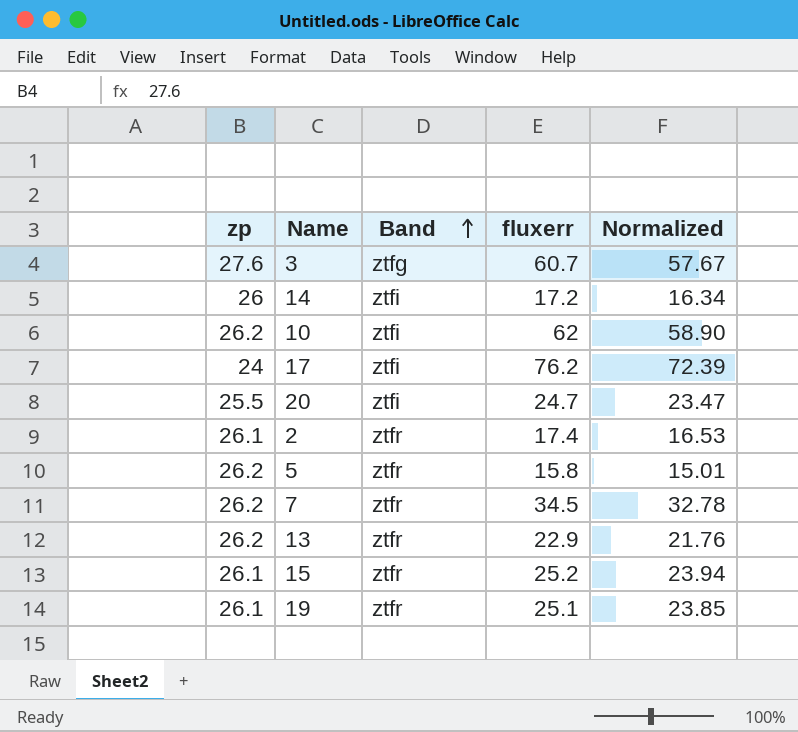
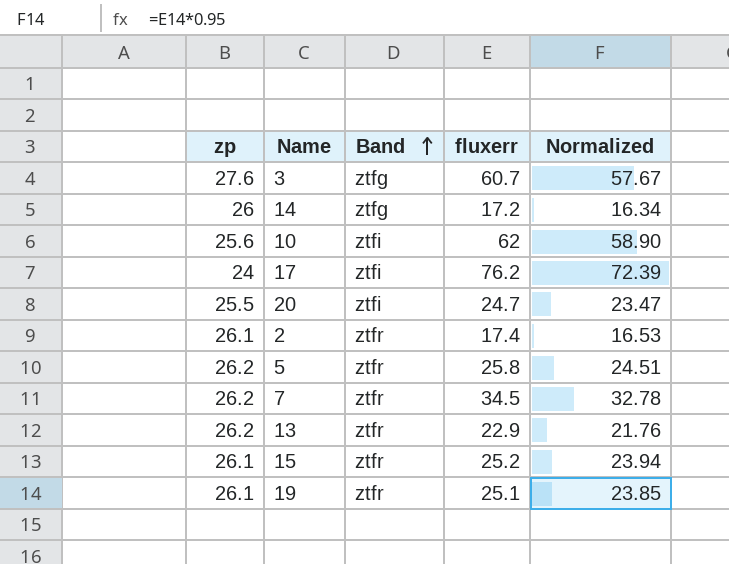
14 | Band: ztfi -> ztfg
10 | zp: 26.2 -> 25.6
5 | fluxerr: 15.8 -> 25.8
5 | Normalized: 15.01 -> 24.51

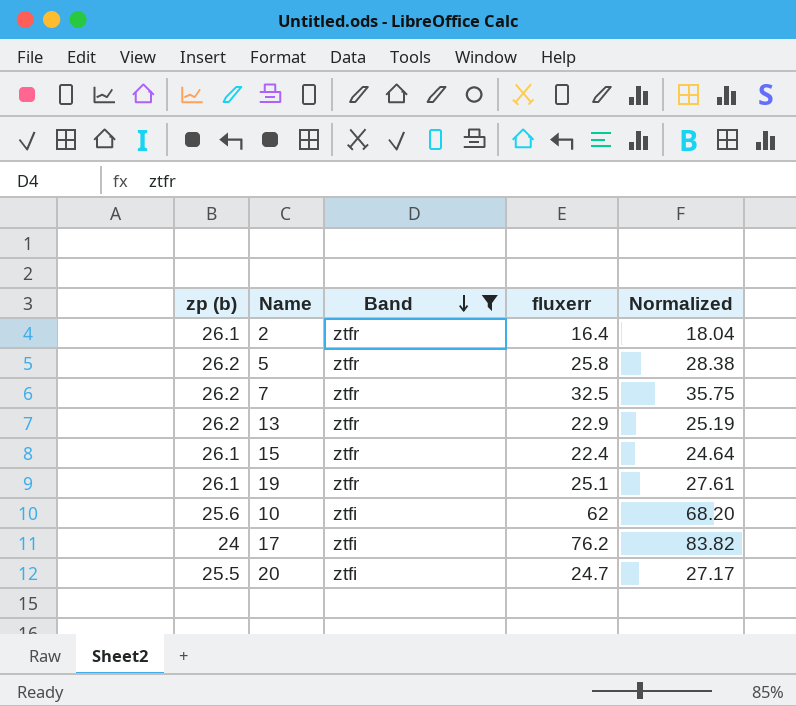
filter: none -> Band != ztfg
row order: Band ascending -> Band descending
column name: zp -> zp (b)
column Normalized | formula: [fluxerr] * 0.95 -> [fluxerr] * 1.1
2 | fluxerr: 17.4 -> 16.4
7 | fluxerr: 34.5 -> 32.5
15 | fluxerr: 25.2 -> 22.4

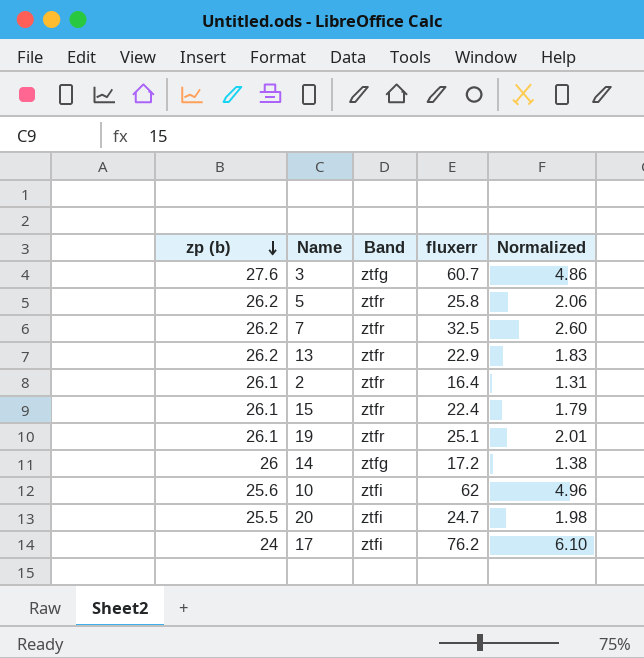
filter: Band != ztfg -> none
row order: Band descending -> zp (b) descending
column Normalized | formula: [fluxerr] * 1.1 -> [fluxerr] * 0.08

